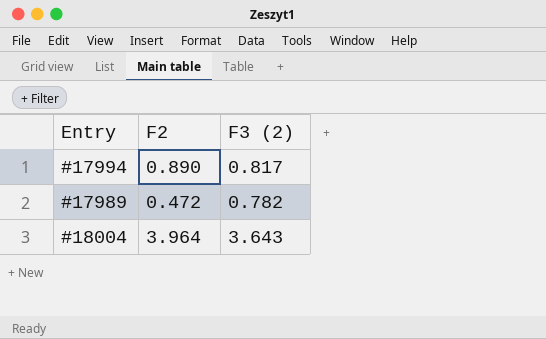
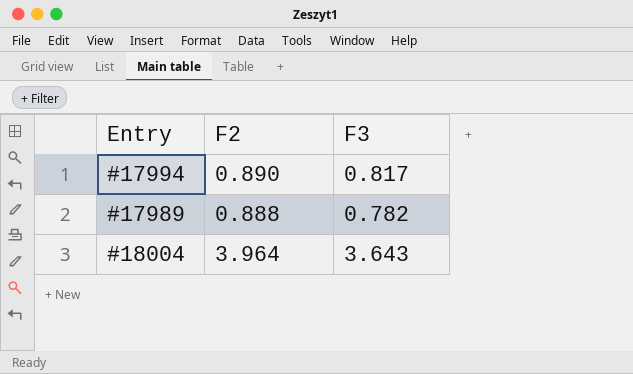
column name: F3 (2) -> F3
#17989 | F2: 0.472 -> 0.888

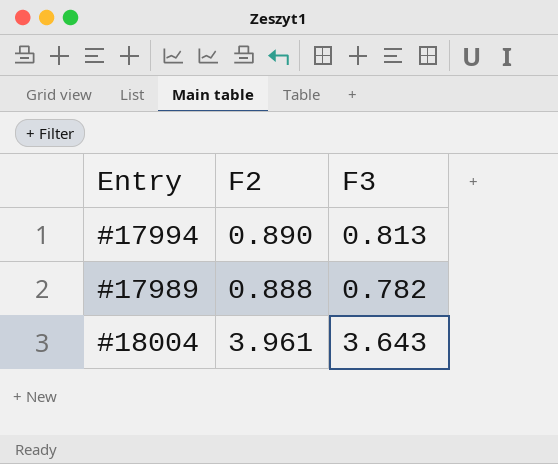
#17994 | F3: 0.817 -> 0.813
#18004 | F2: 3.964 -> 3.961

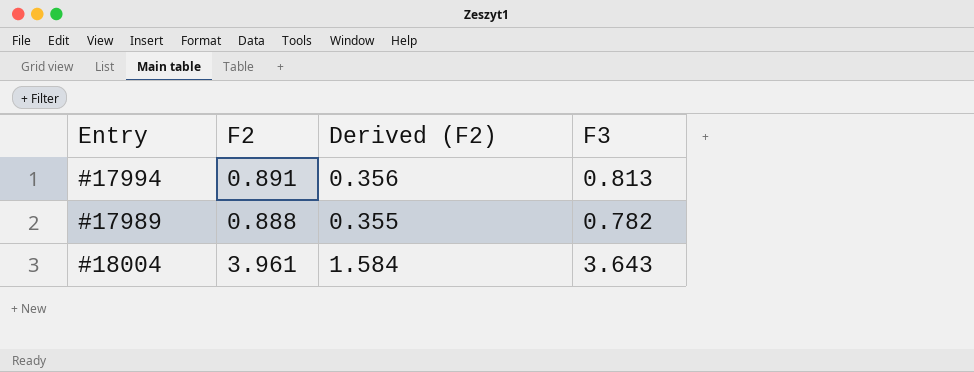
column Derived (F2) | formula: none -> [F2] * 0.4
#17994 | F2: 0.890 -> 0.891

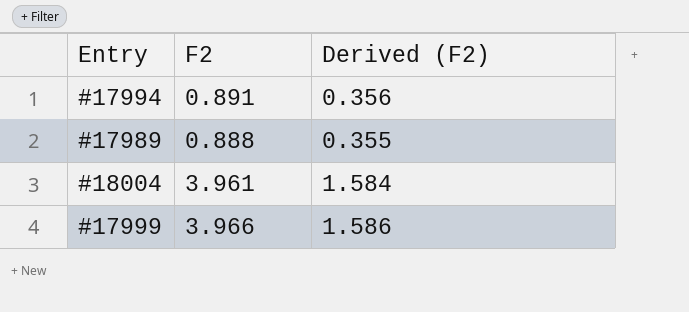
column F3 | position: 4 -> none
row #17999: none -> 3.966 | 1.586

